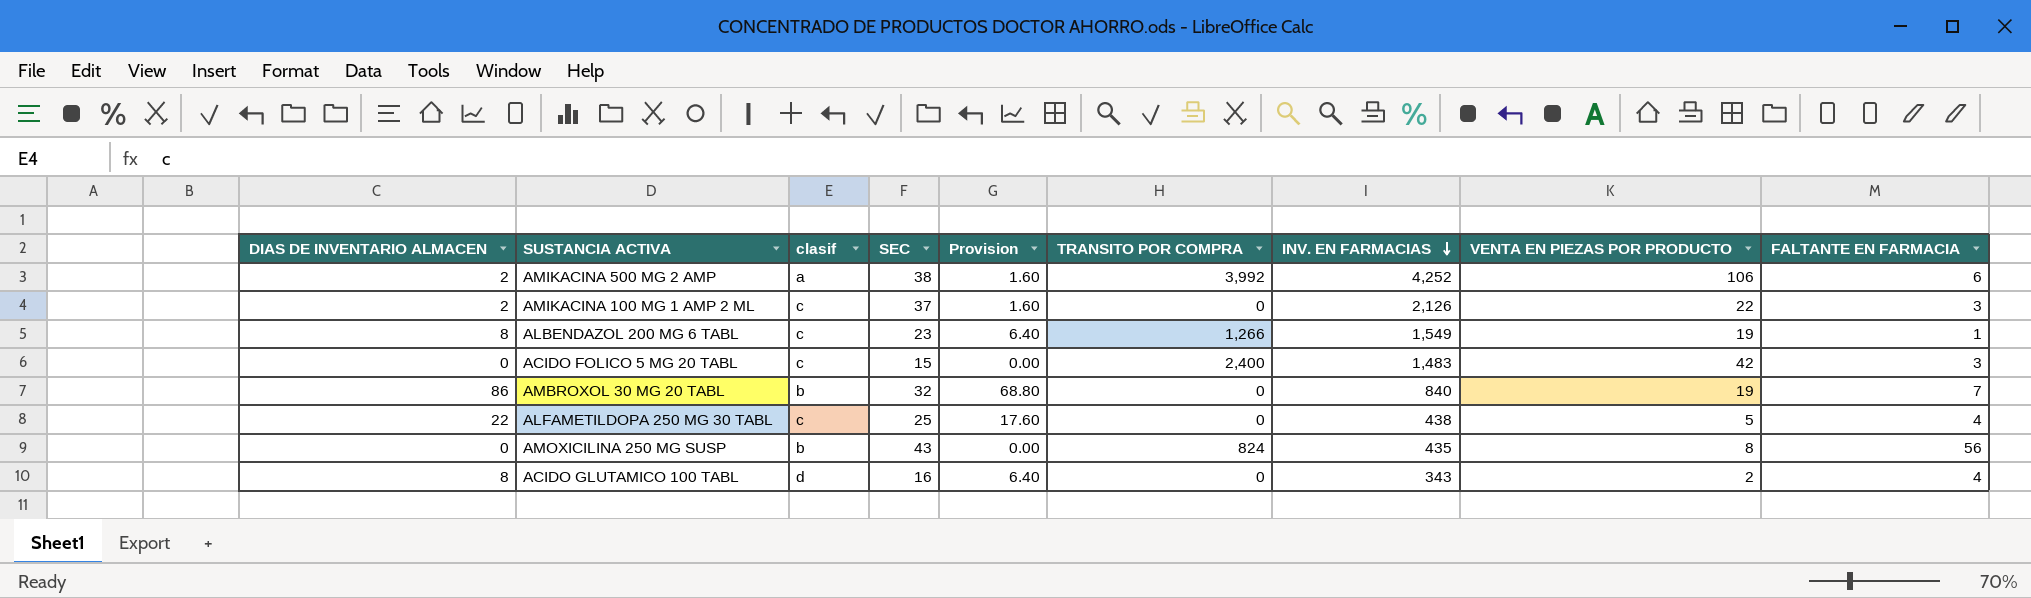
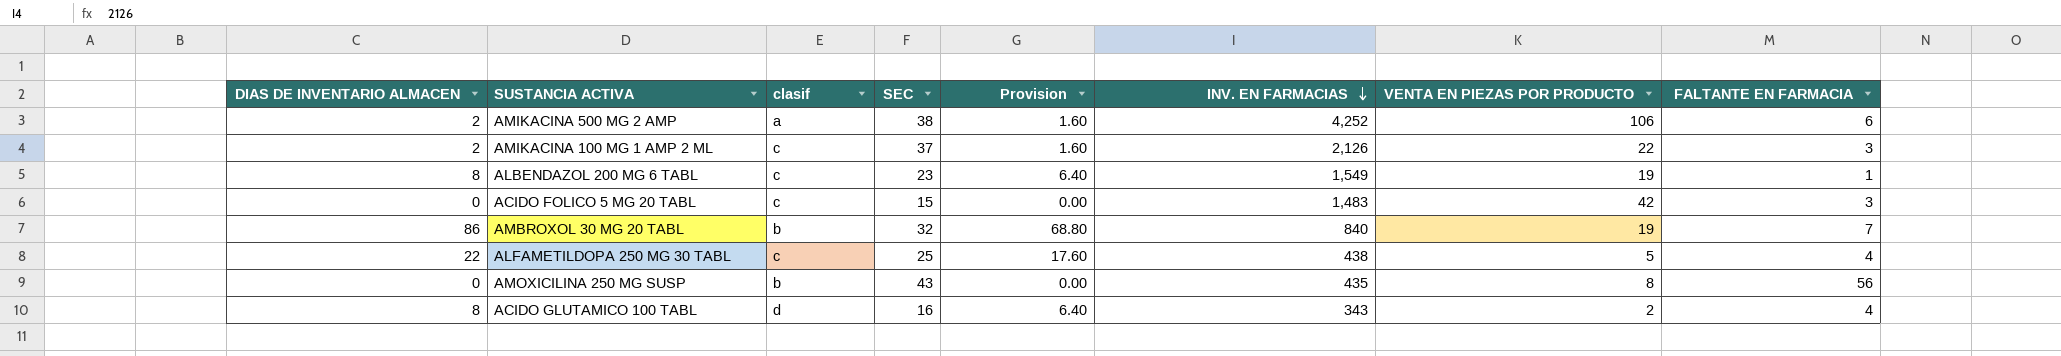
column TRANSITO POR COMPRA | position: 6 -> none

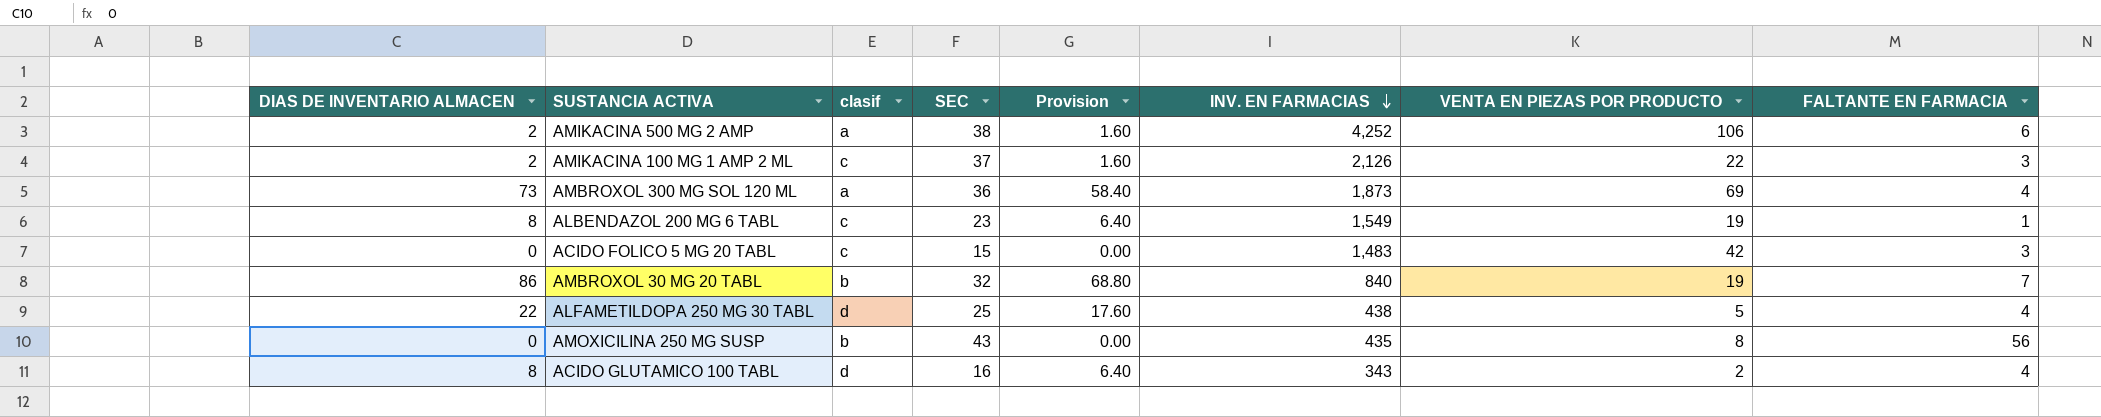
row AMBROXOL 300 MG SOL 120 ML: none -> 73 | a | 36 | 58.40 | 1,873 | 69 | 4
ALFAMETILDOPA 250 MG 30 TABL | clasif: c -> d

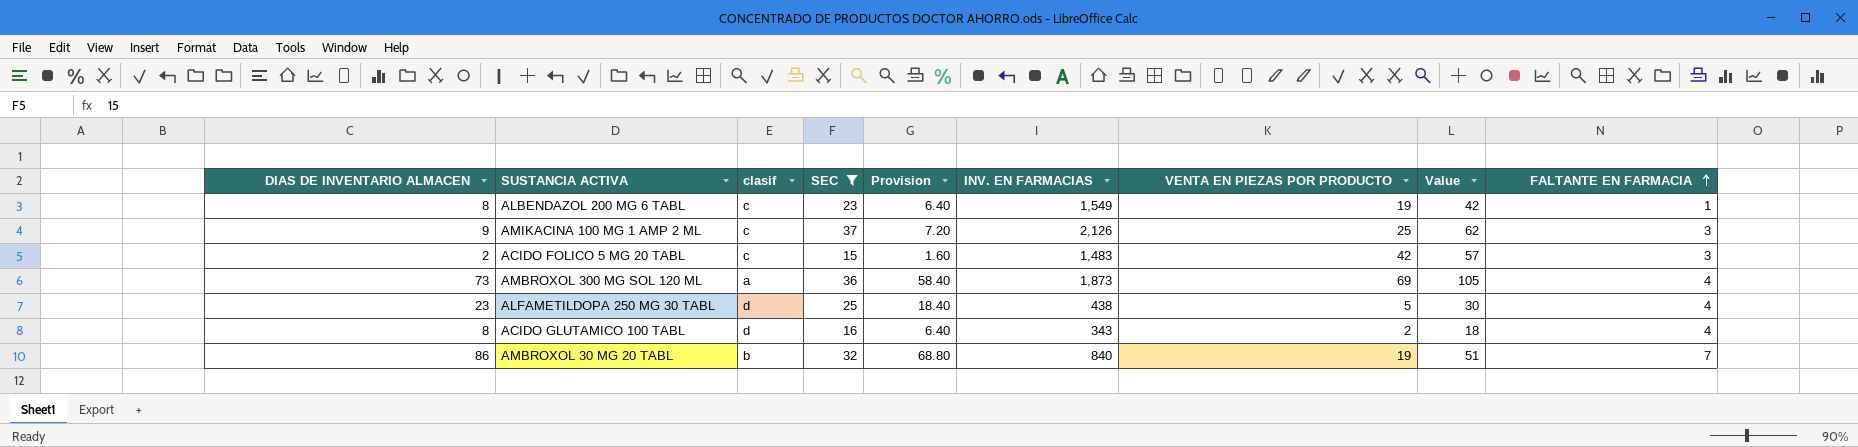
filter: none -> SEC <= 37
row order: INV. EN FARMACIAS descending -> FALTANTE EN FARMACIA ascending
column Value | formula: none -> [SEC] + [VENTA EN PIEZAS POR PRODUCTO]
AMIKACINA 100 MG 1 AMP 2 ML | DIAS DE INVENTARIO ALMACEN: 2 -> 9
AMIKACINA 100 MG 1 AMP 2 ML | Provision: 1.60 -> 7.20
AMIKACINA 100 MG 1 AMP 2 ML | VENTA EN PIEZAS POR PRODUCTO: 22 -> 25
ACIDO FOLICO 5 MG 20 TABL | DIAS DE INVENTARIO ALMACEN: 0 -> 2
ACIDO FOLICO 5 MG 20 TABL | Provision: 0.00 -> 1.60
ALFAMETILDOPA 250 MG 30 TABL | DIAS DE INVENTARIO ALMACEN: 22 -> 23
ALFAMETILDOPA 250 MG 30 TABL | Provision: 17.60 -> 18.40

